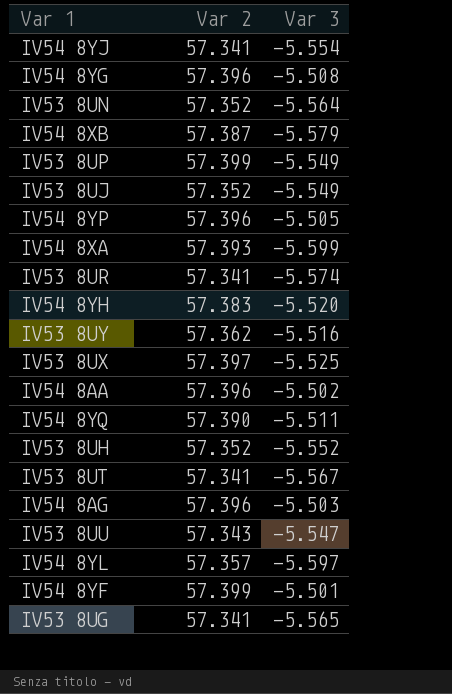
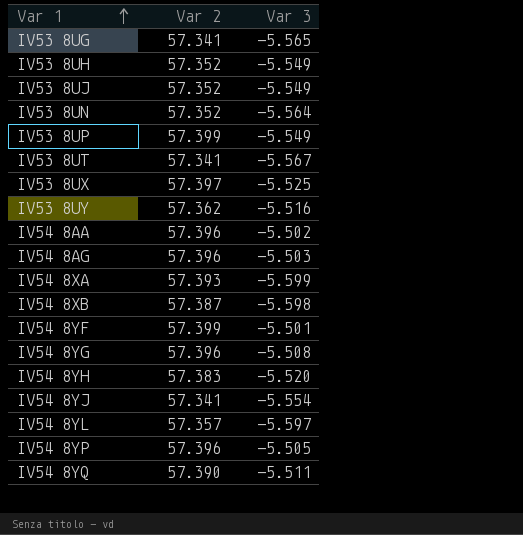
row order: none -> Var 1 ascending
row IV53 8UR: 57.341 | -5.574 -> none
row IV53 8UU: 57.343 | -5.547 -> none
IV53 8UH | Var 3: -5.552 -> -5.549
IV54 8XB | Var 3: -5.579 -> -5.598

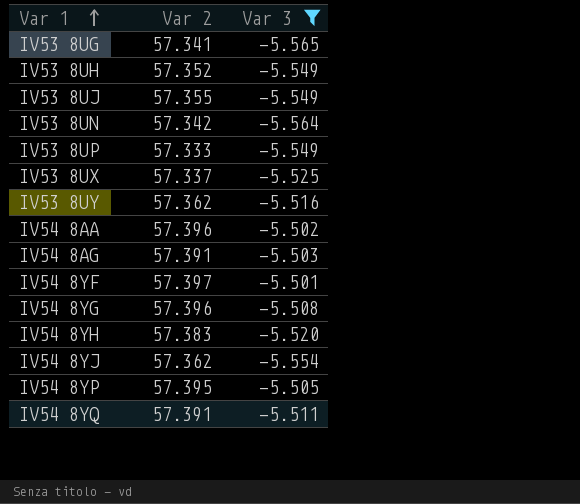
filter: none -> Var 3 >= -5.565
IV53 8UJ | Var 2: 57.352 -> 57.355
IV53 8UN | Var 2: 57.352 -> 57.342
IV53 8UP | Var 2: 57.399 -> 57.333
IV53 8UX | Var 2: 57.397 -> 57.337
IV54 8AG | Var 2: 57.396 -> 57.391
IV54 8YF | Var 2: 57.399 -> 57.397
IV54 8YJ | Var 2: 57.341 -> 57.362
IV54 8YP | Var 2: 57.396 -> 57.395
IV54 8YQ | Var 2: 57.390 -> 57.391

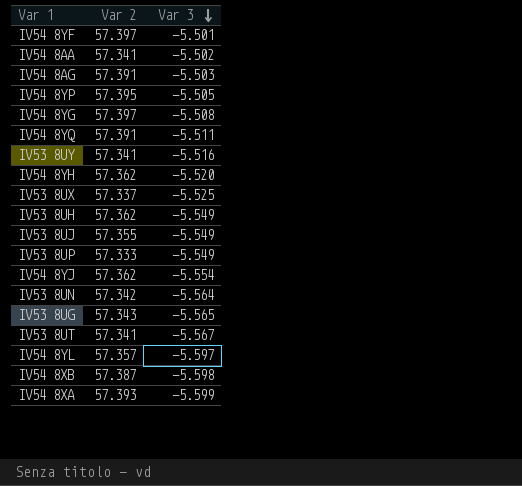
filter: Var 3 >= -5.565 -> none
row order: Var 1 ascending -> Var 3 descending
IV54 8AA | Var 2: 57.396 -> 57.341
IV54 8YG | Var 2: 57.396 -> 57.397
IV53 8UY | Var 2: 57.362 -> 57.341
IV54 8YH | Var 2: 57.383 -> 57.362
IV53 8UH | Var 2: 57.352 -> 57.362
IV53 8UG | Var 2: 57.341 -> 57.343

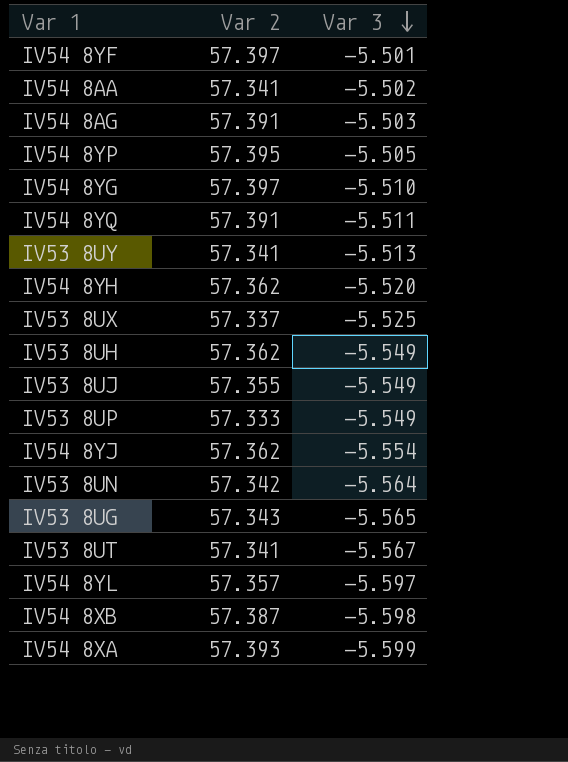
IV54 8YG | Var 3: -5.508 -> -5.510
IV53 8UY | Var 3: -5.516 -> -5.513

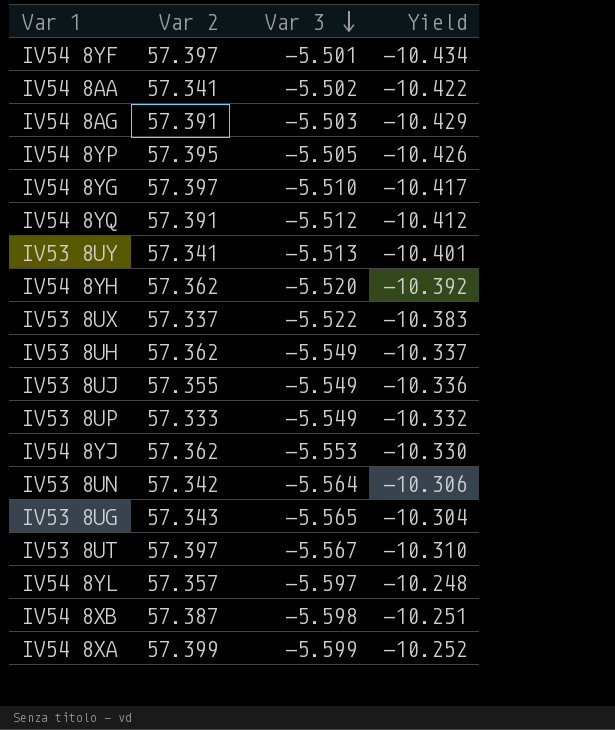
column Yield | formula: none -> [Var 2] / [Var 3]
IV54 8YQ | Var 3: -5.511 -> -5.512
IV53 8UX | Var 3: -5.525 -> -5.522
IV54 8YJ | Var 3: -5.554 -> -5.553
IV53 8UT | Var 2: 57.341 -> 57.397
IV54 8XA | Var 2: 57.393 -> 57.399

